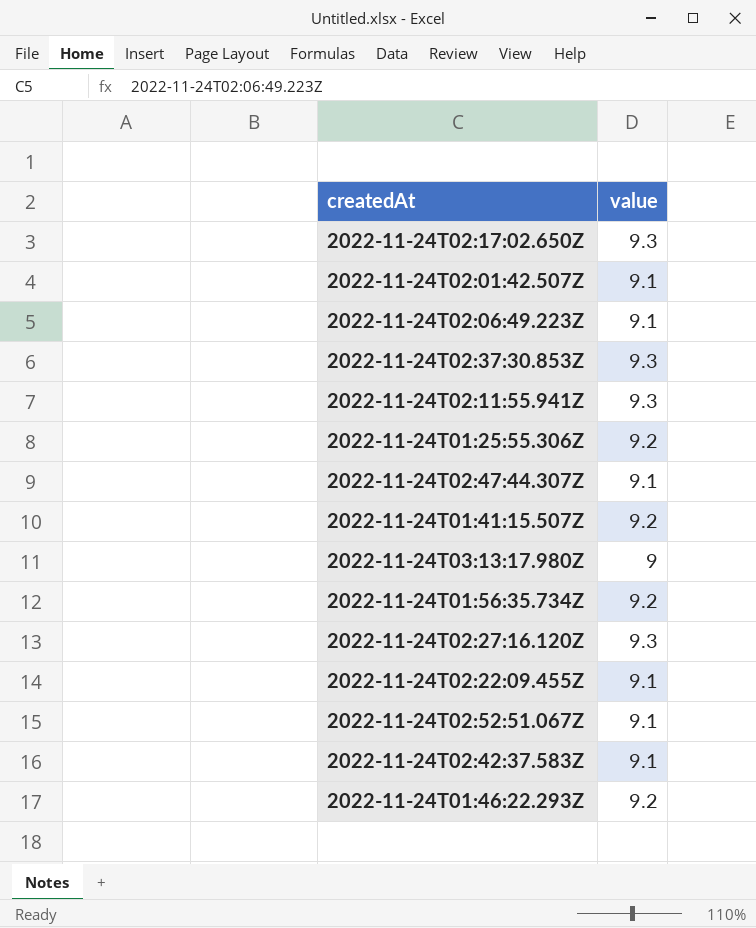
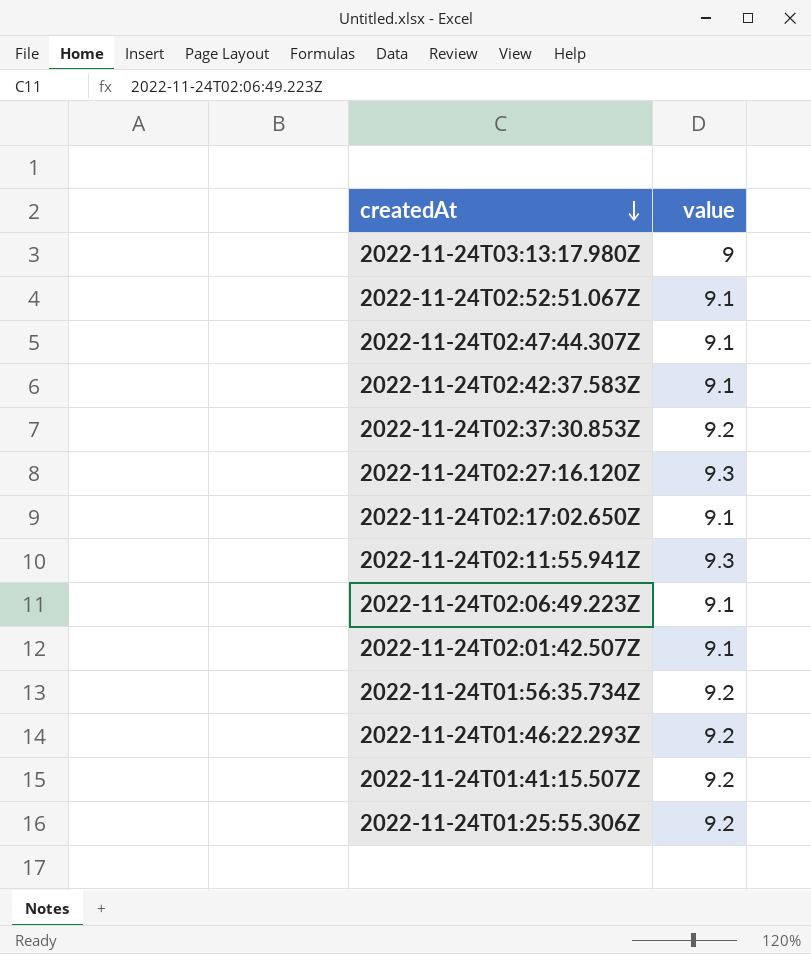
row order: none -> createdAt descending
row 2022-11-24T02:22:09.455Z: 9.1 -> none
2022-11-24T02:37:30.853Z | value: 9.3 -> 9.2
2022-11-24T02:17:02.650Z | value: 9.3 -> 9.1

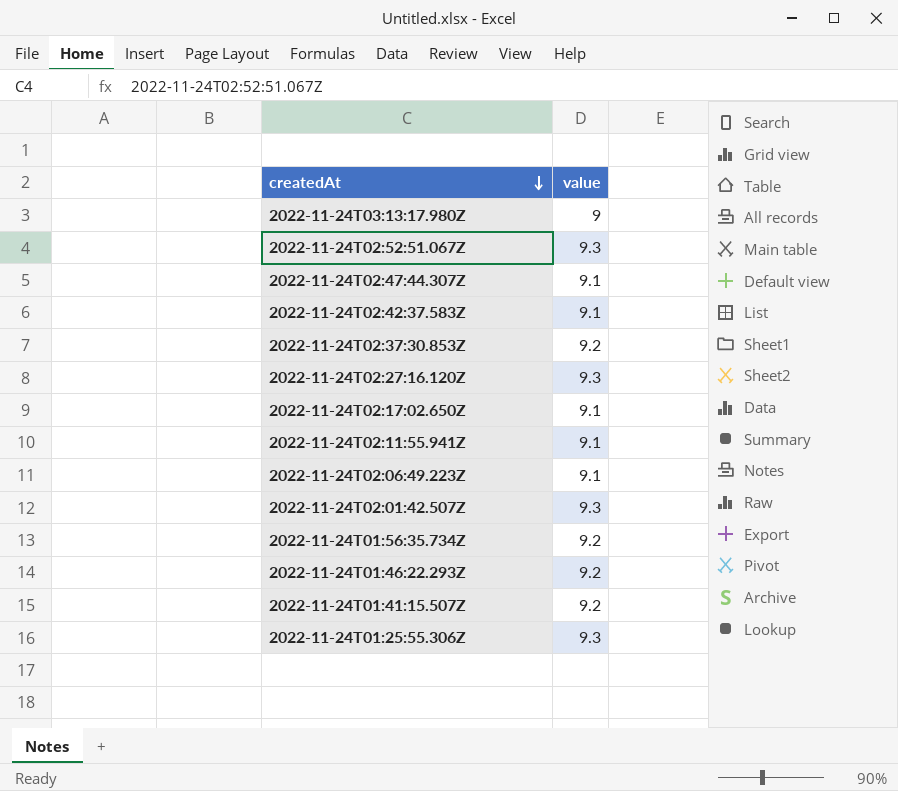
2022-11-24T02:52:51.067Z | value: 9.1 -> 9.3
2022-11-24T02:11:55.941Z | value: 9.3 -> 9.1
2022-11-24T02:01:42.507Z | value: 9.1 -> 9.3
2022-11-24T01:25:55.306Z | value: 9.2 -> 9.3

